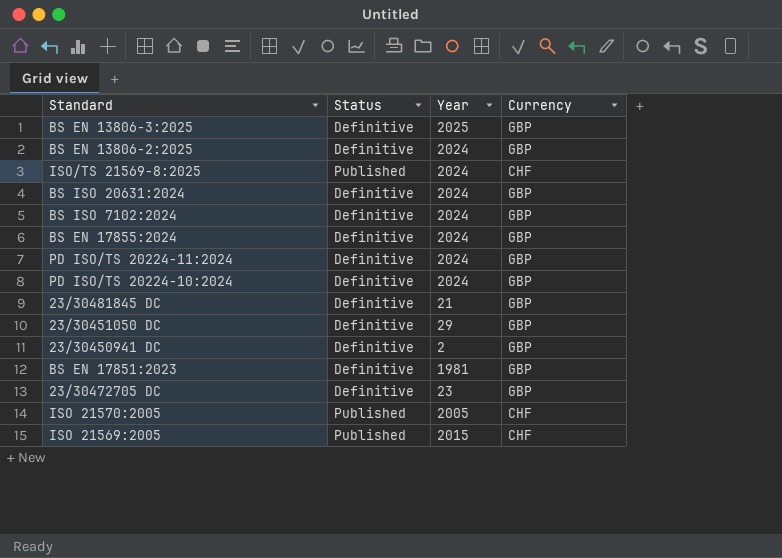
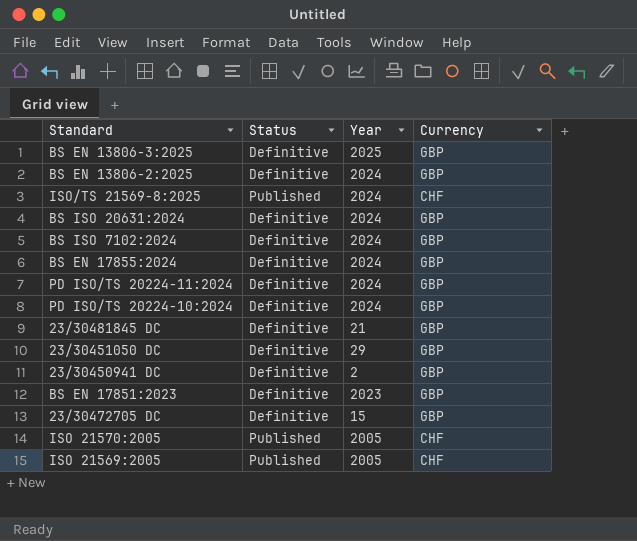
BS EN 17851:2023 | Year: 1981 -> 2023
23/30472705 DC | Year: 23 -> 15
ISO 21569:2005 | Year: 2015 -> 2005

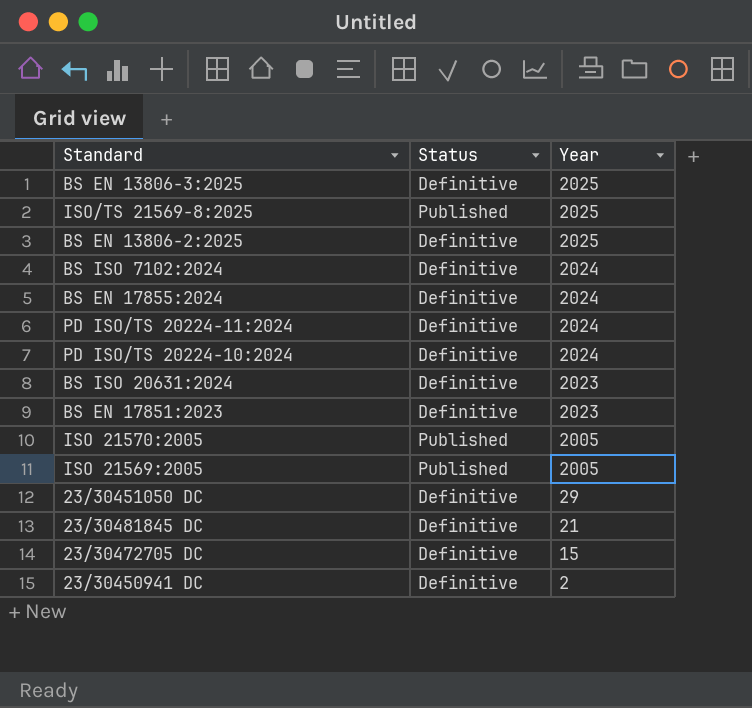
row order: none -> Year descending
column Currency | position: 4 -> none
ISO/TS 21569-8:2025 | Year: 2024 -> 2025
BS EN 13806-2:2025 | Year: 2024 -> 2025
BS ISO 20631:2024 | Year: 2024 -> 2023

